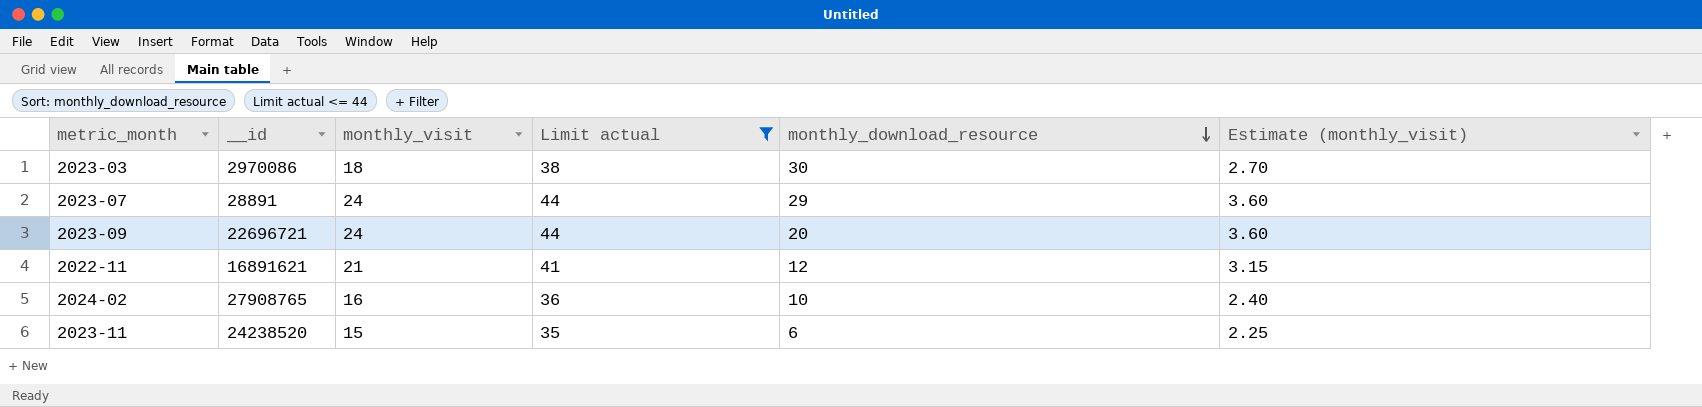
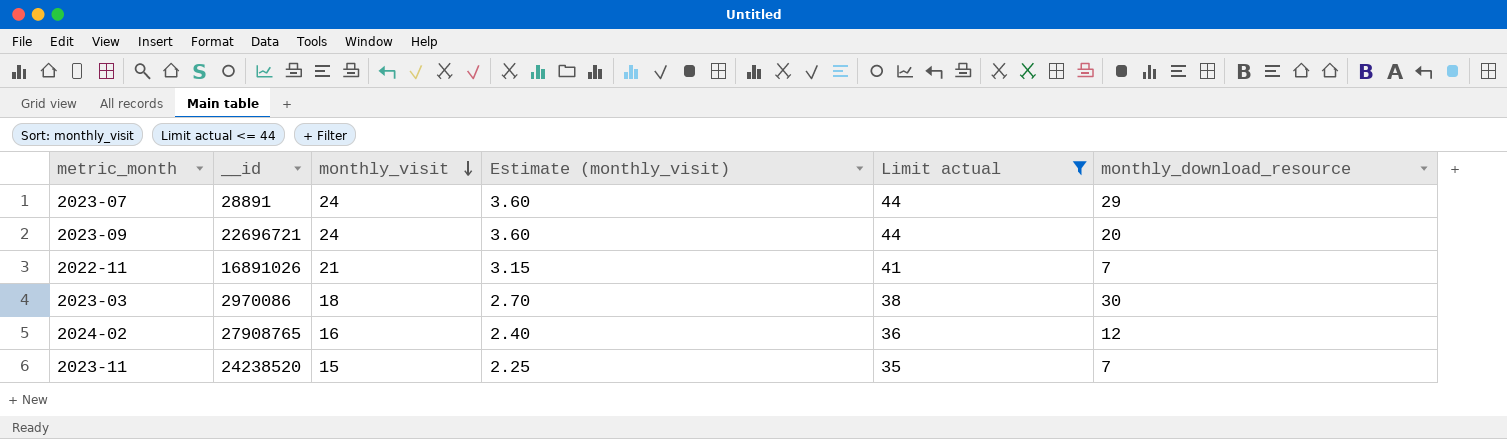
row order: monthly_download_resource descending -> monthly_visit descending
column Estimate (monthly_visit) | position: 6 -> 4
2022-11 | __id: 16891621 -> 16891026
2022-11 | monthly_download_resource: 12 -> 7
2024-02 | monthly_download_resource: 10 -> 12
2023-11 | monthly_download_resource: 6 -> 7

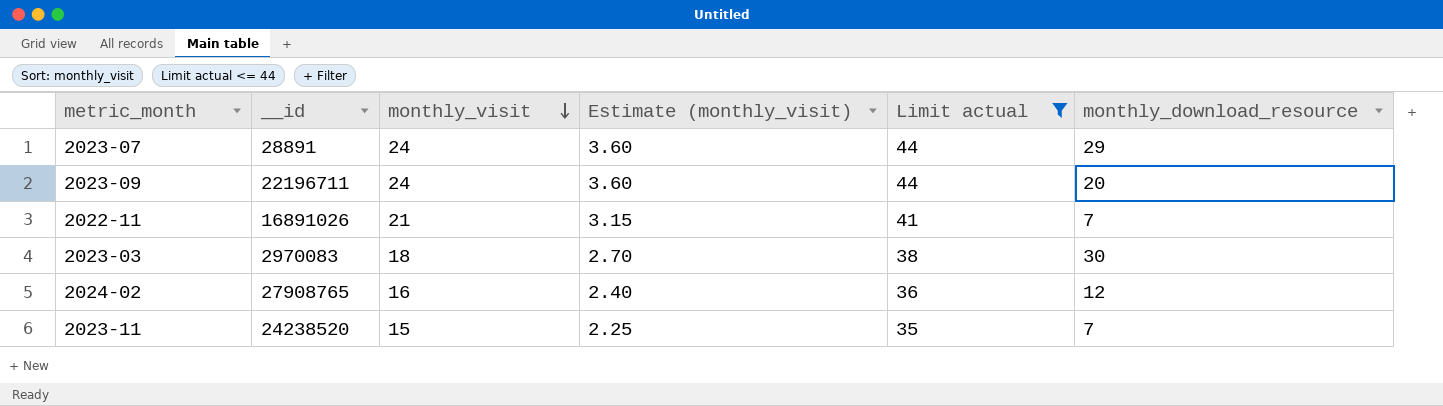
2023-09 | __id: 22696721 -> 22196711
2023-03 | __id: 2970086 -> 2970083

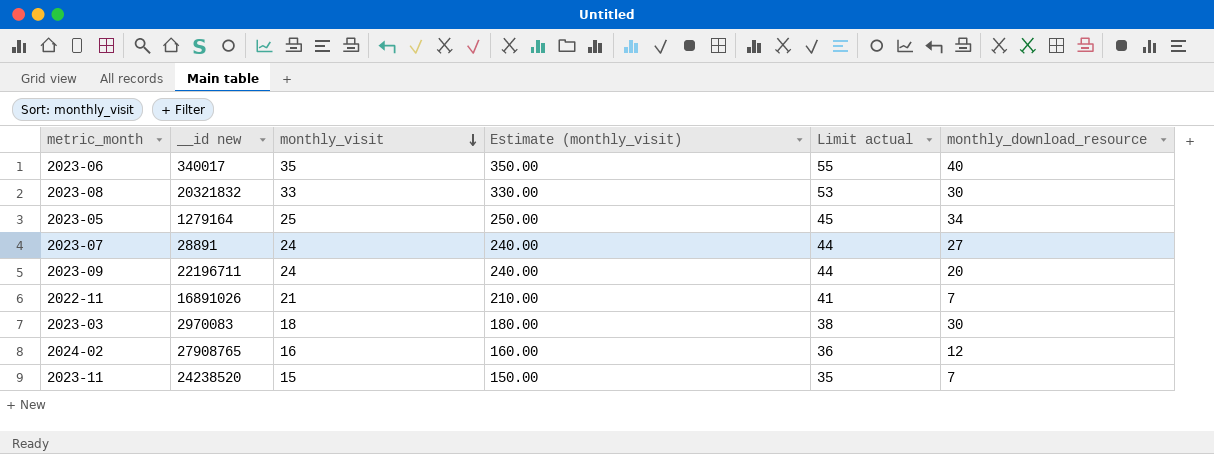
filter: Limit actual <= 44 -> none
column name: __id -> __id new
column Estimate (monthly_visit) | formula: [monthly_visit] * 0.15 -> [monthly_visit] * 10
2023-07 | monthly_download_resource: 29 -> 27

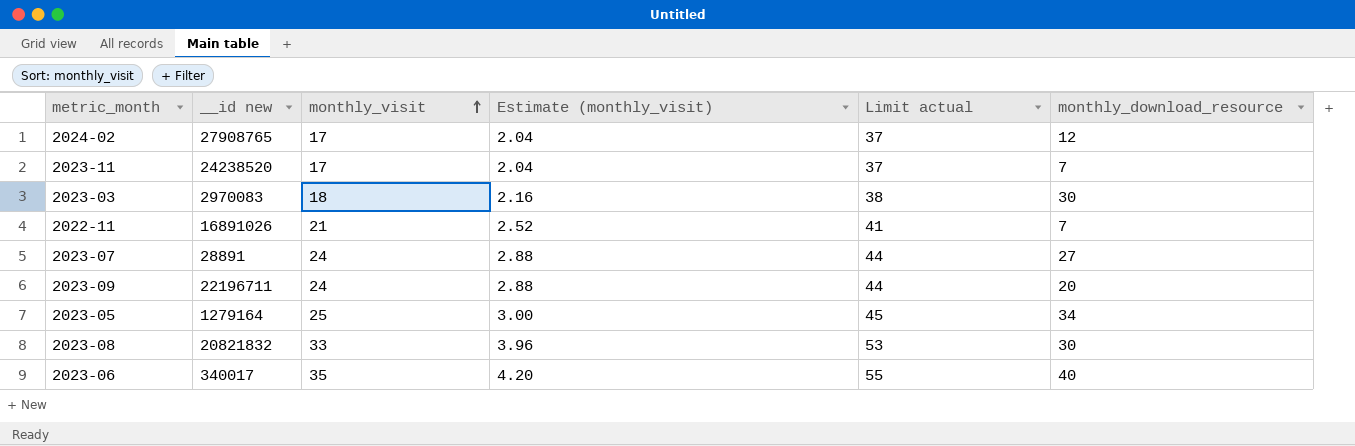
row order: monthly_visit descending -> monthly_visit ascending
column Estimate (monthly_visit) | formula: [monthly_visit] * 10 -> [monthly_visit] * 0.12
2024-02 | monthly_visit: 16 -> 17
2024-02 | Limit actual: 36 -> 37
2023-11 | monthly_visit: 15 -> 17
2023-11 | Limit actual: 35 -> 37
2023-08 | __id new: 20321832 -> 20821832

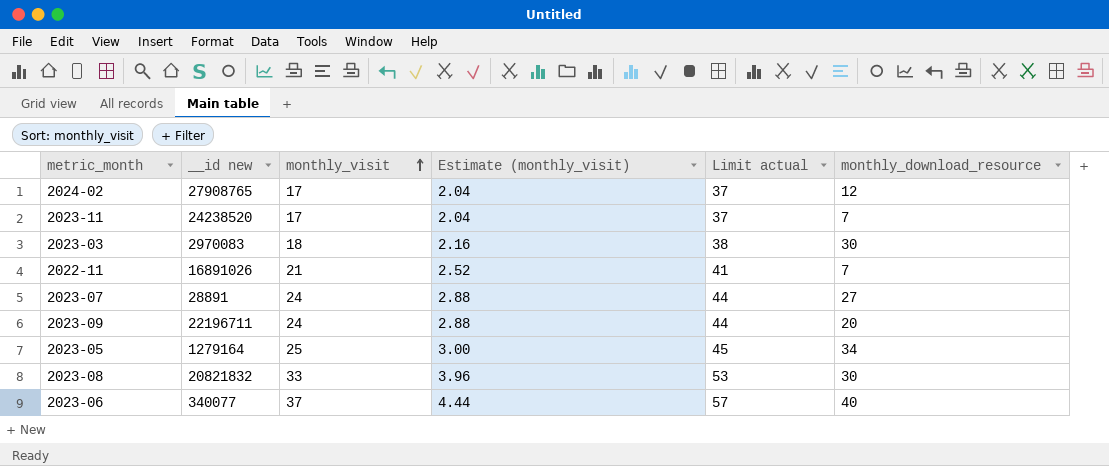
2023-06 | __id new: 340017 -> 340077
2023-06 | monthly_visit: 35 -> 37
2023-06 | Estimate (monthly_visit): 4.20 -> 4.44
2023-06 | Limit actual: 55 -> 57

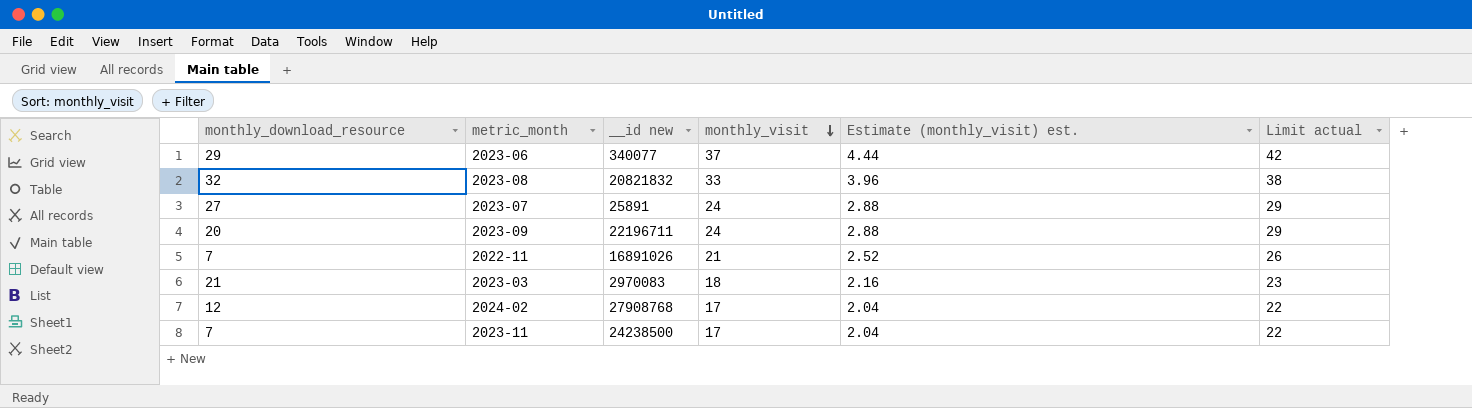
row order: monthly_visit ascending -> monthly_visit descending
column monthly_download_resource | position: 6 -> 1
column name: Estimate (monthly_visit) -> Estimate (monthly_visit) est.
column Limit actual | formula: [monthly_visit] + 20 -> [monthly_visit] + 5
row 2023-05: 1279164 | 25 | 3.00 | 45 | 34 -> none
2023-06 | monthly_download_resource: 40 -> 29
2023-08 | monthly_download_resource: 30 -> 32
2023-07 | __id new: 28891 -> 25891
2023-03 | monthly_download_resource: 30 -> 21
2024-02 | __id new: 27908765 -> 27908768
2023-11 | __id new: 24238520 -> 24238500

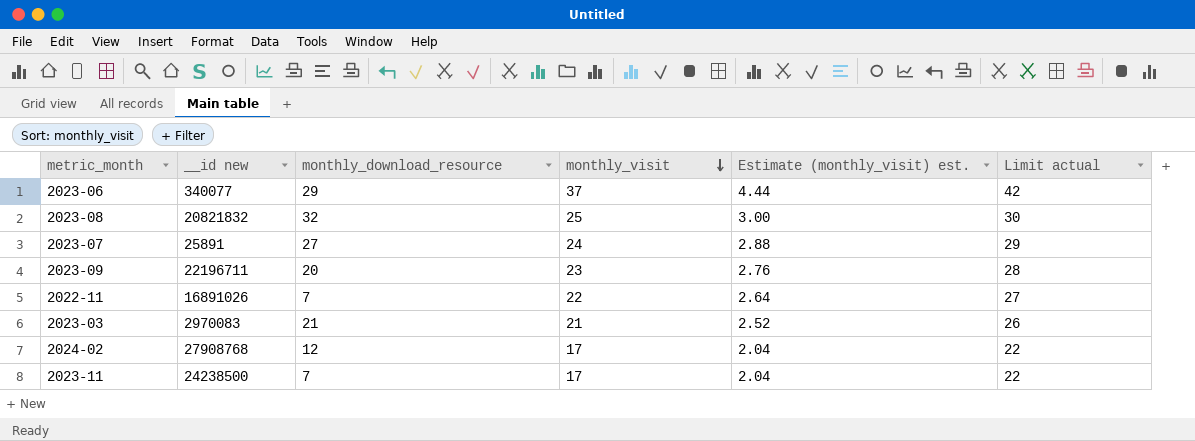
column monthly_download_resource | position: 1 -> 3
2023-08 | monthly_visit: 33 -> 25
2023-08 | Estimate (monthly_visit) est.: 3.96 -> 3.00
2023-08 | Limit actual: 38 -> 30
2023-09 | monthly_visit: 24 -> 23
2023-09 | Estimate (monthly_visit) est.: 2.88 -> 2.76
2023-09 | Limit actual: 29 -> 28
2022-11 | monthly_visit: 21 -> 22
2022-11 | Estimate (monthly_visit) est.: 2.52 -> 2.64
2022-11 | Limit actual: 26 -> 27
2023-03 | monthly_visit: 18 -> 21
2023-03 | Estimate (monthly_visit) est.: 2.16 -> 2.52
2023-03 | Limit actual: 23 -> 26

